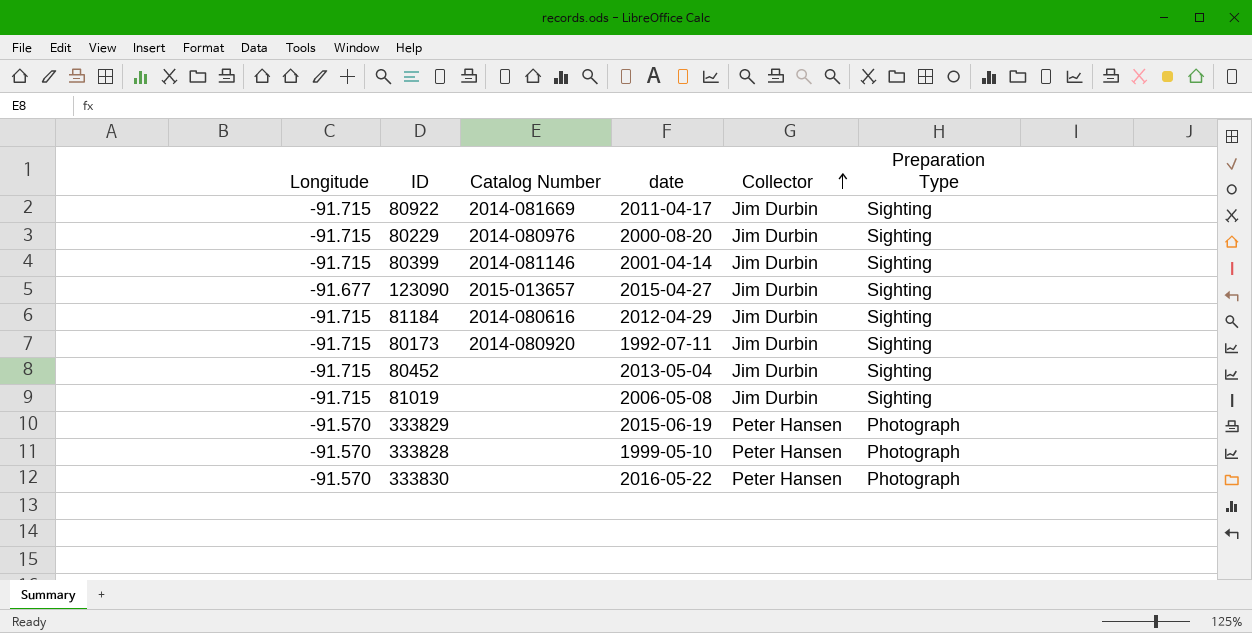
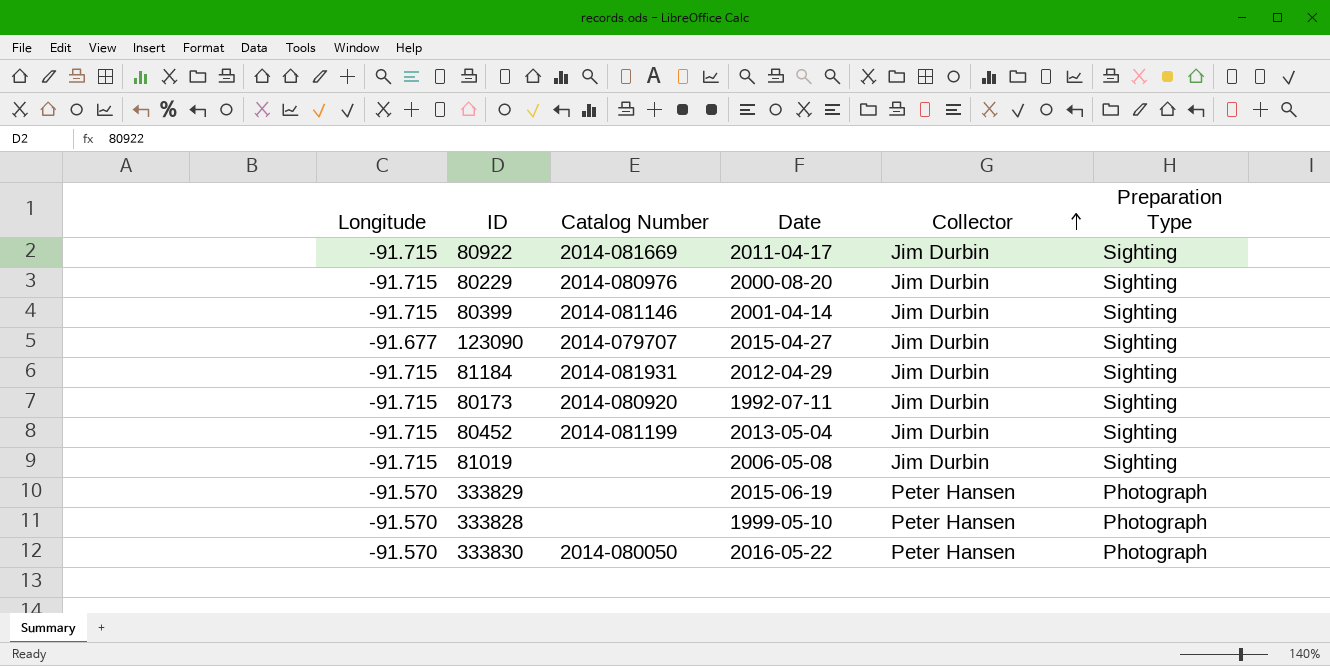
column name: date -> Date
123090 | Catalog Number: 2015-013657 -> 2014-079707
81184 | Catalog Number: 2014-080616 -> 2014-081931
80452 | Catalog Number: none -> 2014-081199
333830 | Catalog Number: none -> 2014-080050

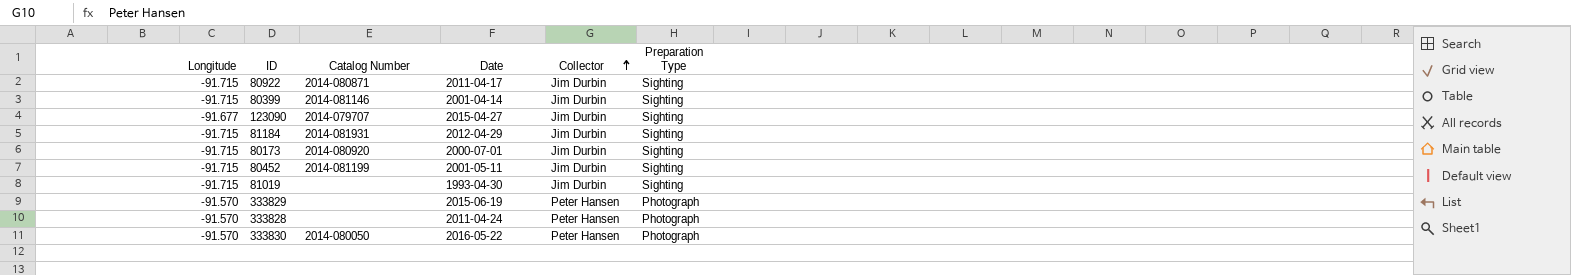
row 80229: -91.715 | 2014-080976 | 2000-08-20 | Jim Durbin | Sighting -> none
80922 | Catalog Number: 2014-081669 -> 2014-080871
80173 | Date: 1992-07-11 -> 2000-07-01
80452 | Date: 2013-05-04 -> 2001-05-11
81019 | Date: 2006-05-08 -> 1993-04-30
333828 | Date: 1999-05-10 -> 2011-04-24

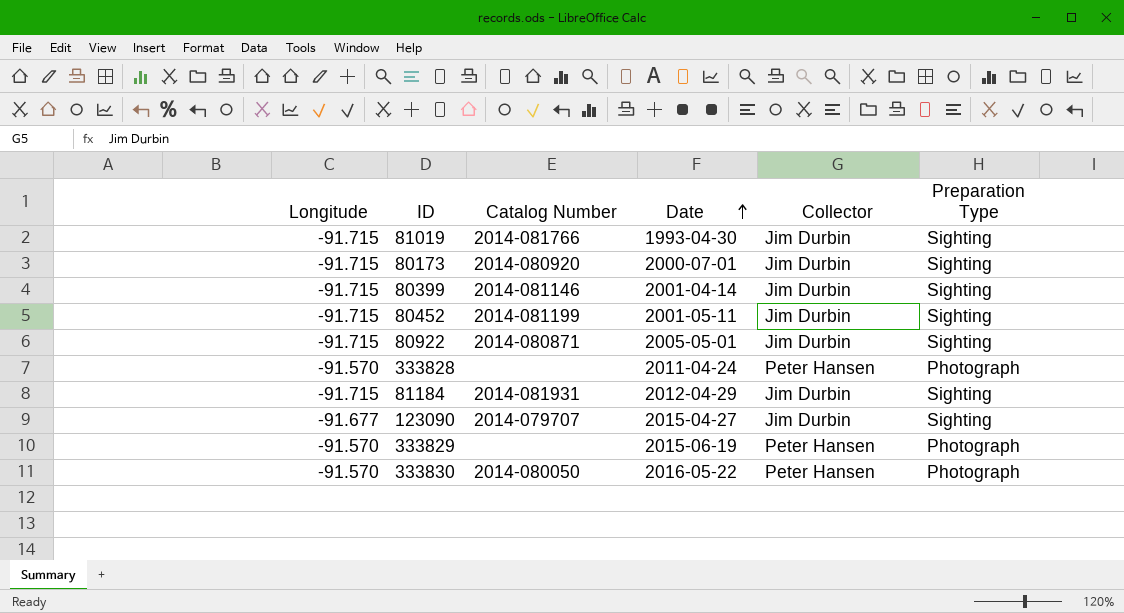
row order: Collector ascending -> Date ascending
81019 | Catalog Number: none -> 2014-081766
80922 | Date: 2011-04-17 -> 2005-05-01

